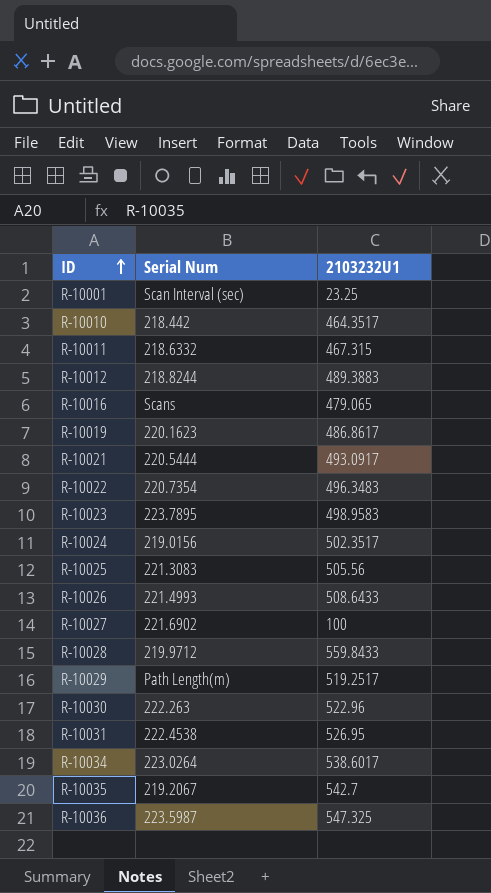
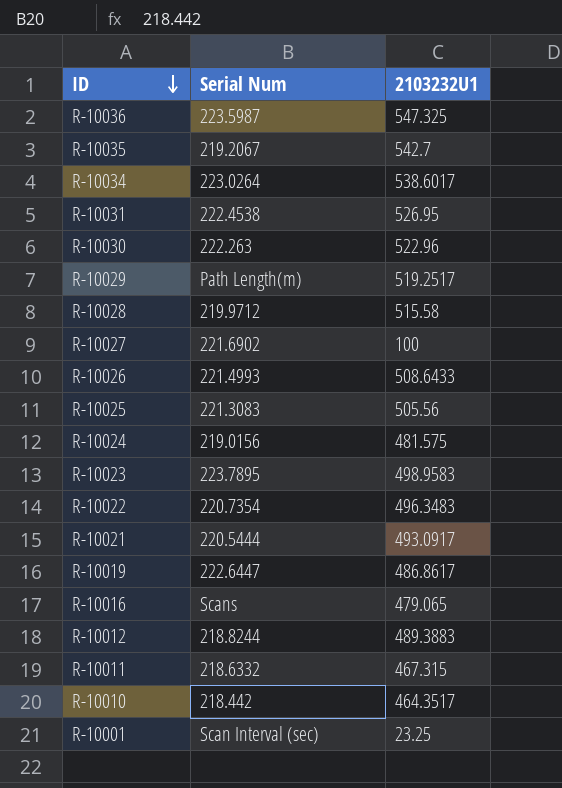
row order: ID ascending -> ID descending
R-10028 | 2103232U1: 559.8433 -> 515.58
R-10024 | 2103232U1: 502.3517 -> 481.575
R-10019 | Serial Num: 220.1623 -> 222.6447

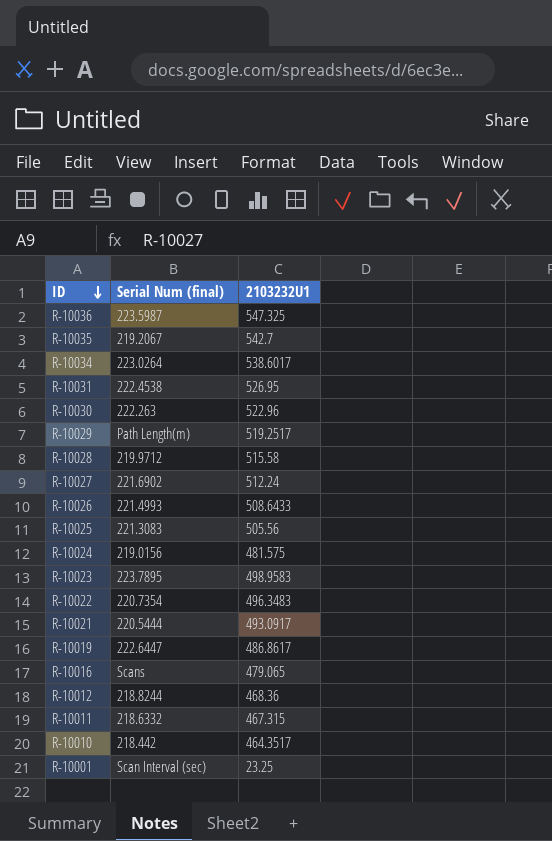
column name: Serial Num -> Serial Num (final)
R-10027 | 2103232U1: 100 -> 512.24
R-10012 | 2103232U1: 489.3883 -> 468.36

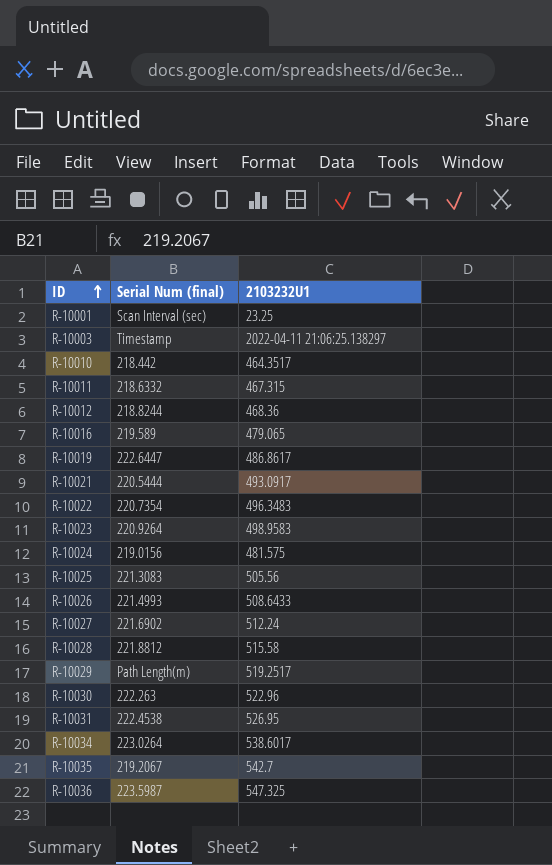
row order: ID descending -> ID ascending
row R-10003: none -> Timestamp | 2022-04-11 21:06:25.138297
R-10016 | Serial Num (final): Scans -> 219.589
R-10023 | Serial Num (final): 223.7895 -> 220.9264
R-10028 | Serial Num (final): 219.9712 -> 221.8812

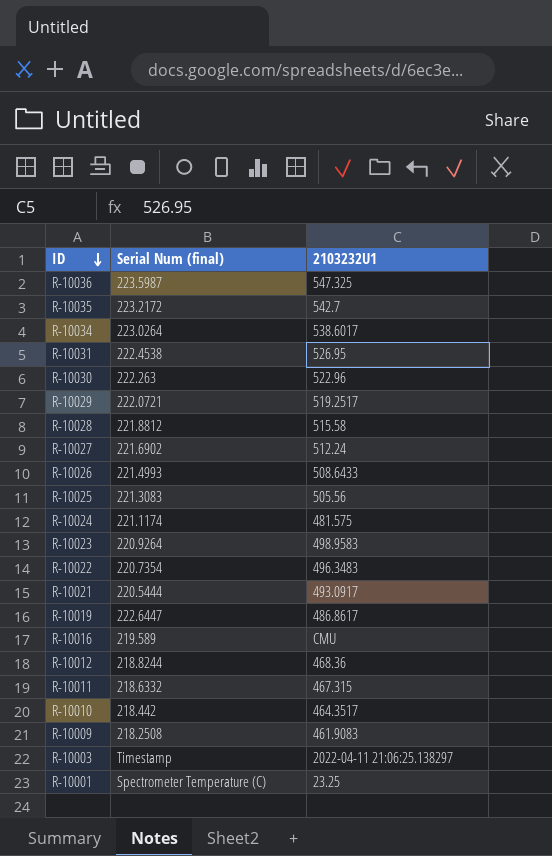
row order: ID ascending -> ID descending
R-10035 | Serial Num (final): 219.2067 -> 223.2172
R-10029 | Serial Num (final): Path Length(m) -> 222.0721
R-10024 | Serial Num (final): 219.0156 -> 221.1174
R-10016 | 2103232U1: 479.065 -> CMU
row R-10009: none -> 218.2508 | 461.9083
R-10001 | Serial Num (final): Scan Interval (sec) -> Spectrometer Temperature (C)

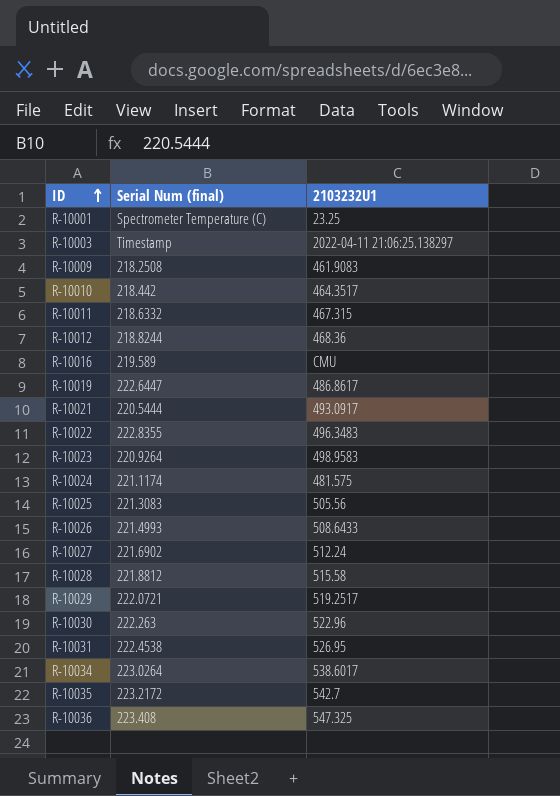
row order: ID descending -> ID ascending
R-10022 | Serial Num (final): 220.7354 -> 222.8355
R-10036 | Serial Num (final): 223.5987 -> 223.408

